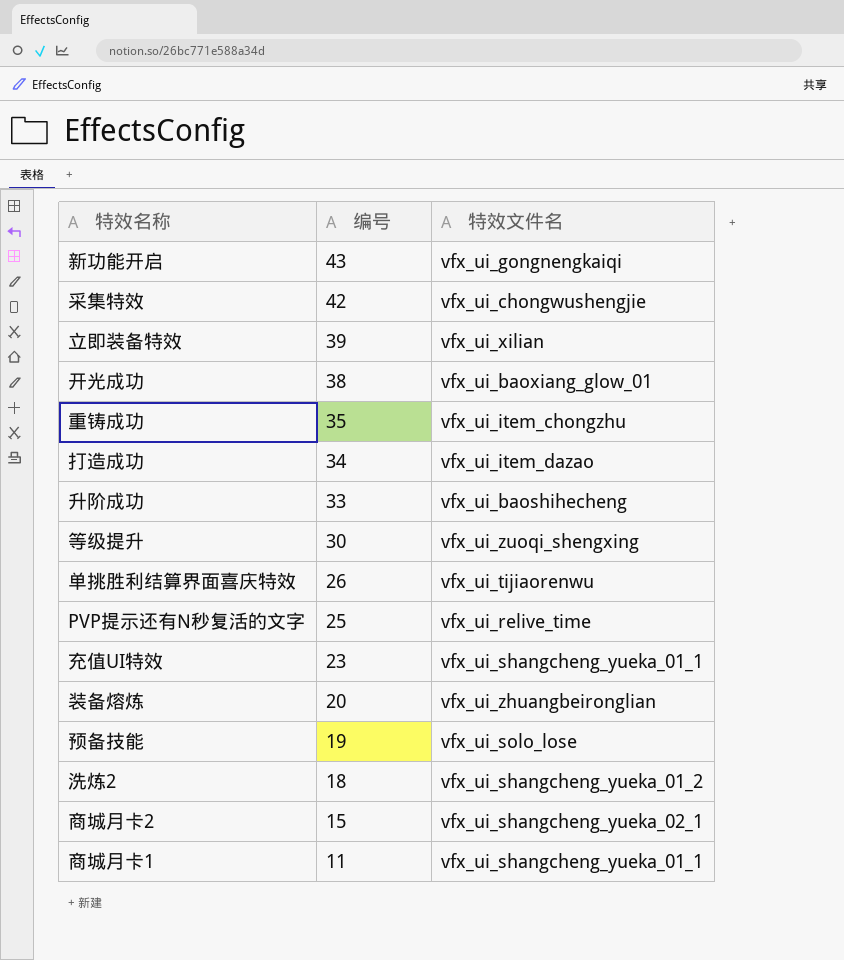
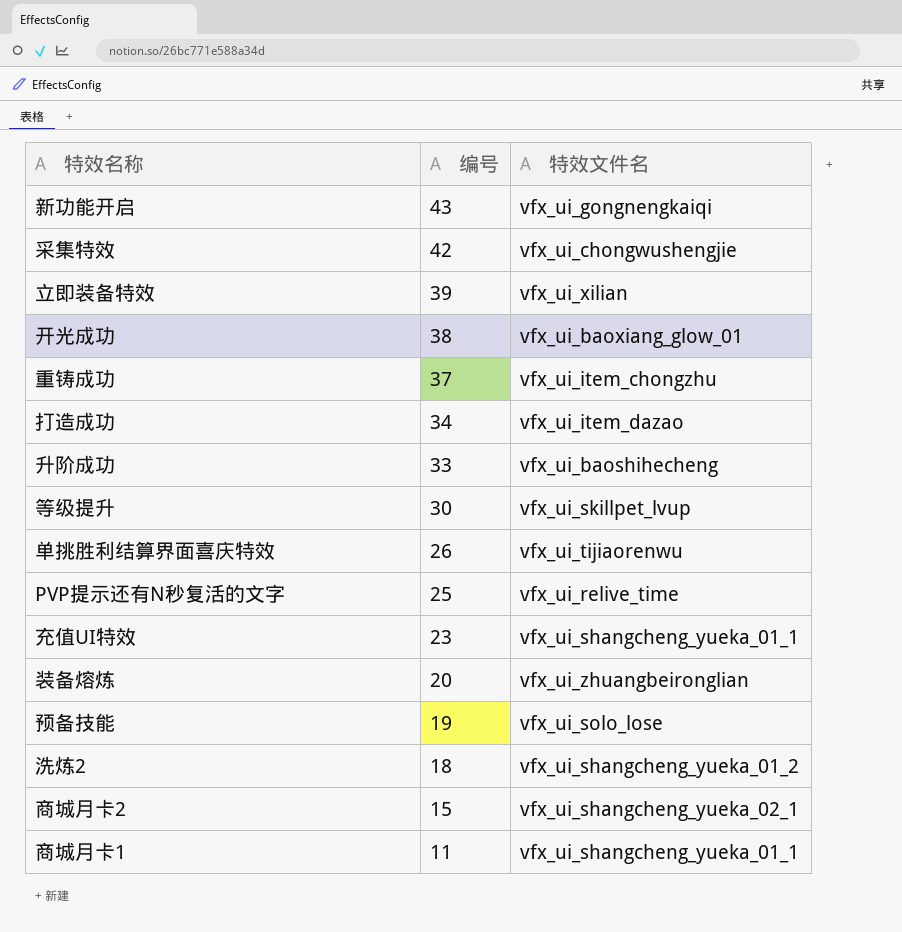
重铸成功 | 编号: 35 -> 37
等级提升 | 特效文件名: vfx_ui_zuoqi_shengxing -> vfx_ui_skillpet_lvup

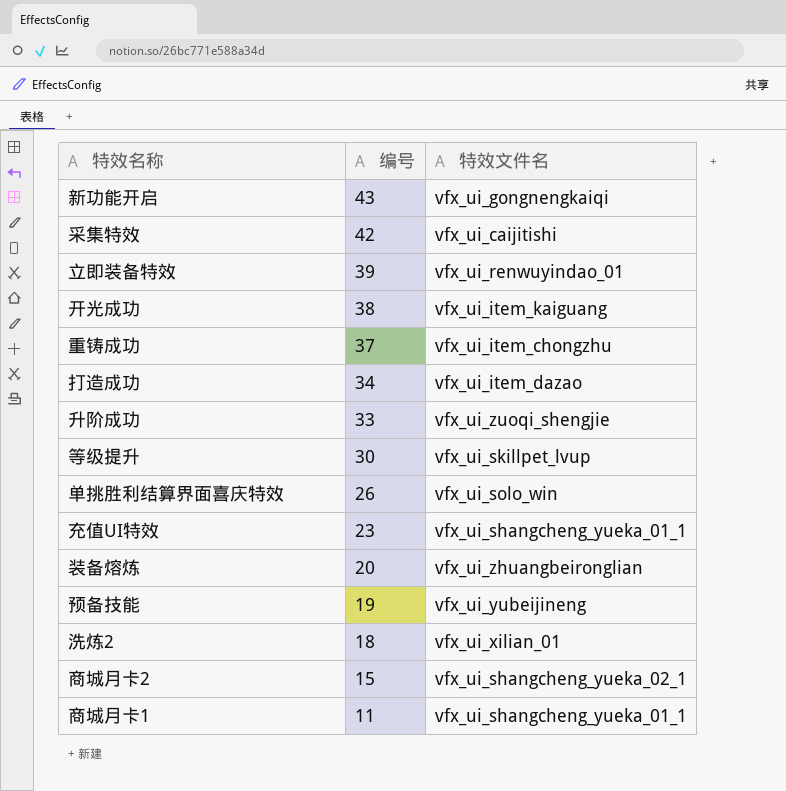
row PVP提示还有N秒复活的文字: 25 | vfx_ui_relive_time -> none
采集特效 | 特效文件名: vfx_ui_chongwushengjie -> vfx_ui_caijitishi
立即装备特效 | 特效文件名: vfx_ui_xilian -> vfx_ui_renwuyindao_01
开光成功 | 特效文件名: vfx_ui_baoxiang_glow_01 -> vfx_ui_item_kaiguang
升阶成功 | 特效文件名: vfx_ui_baoshihecheng -> vfx_ui_zuoqi_shengjie
单挑胜利结算界面喜庆特效 | 特效文件名: vfx_ui_tijiaorenwu -> vfx_ui_solo_win
预备技能 | 特效文件名: vfx_ui_solo_lose -> vfx_ui_yubeijineng
洗炼2 | 特效文件名: vfx_ui_shangcheng_yueka_01_2 -> vfx_ui_xilian_01

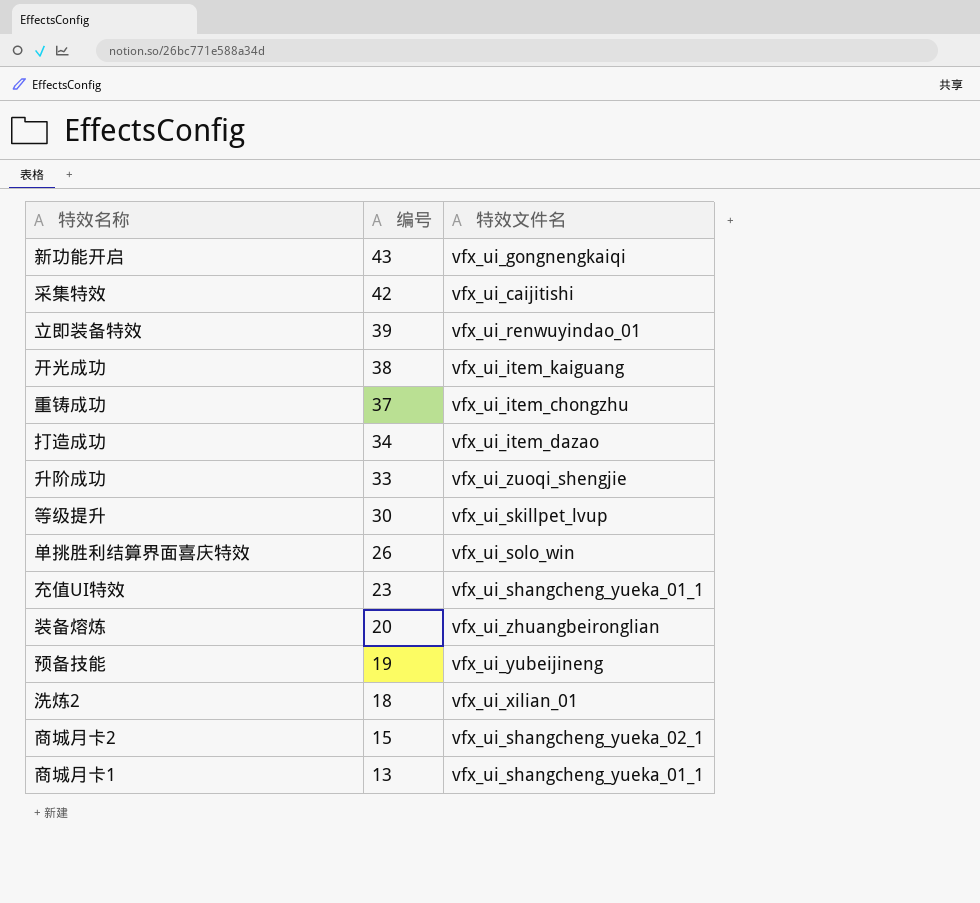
商城月卡1 | 编号: 11 -> 13

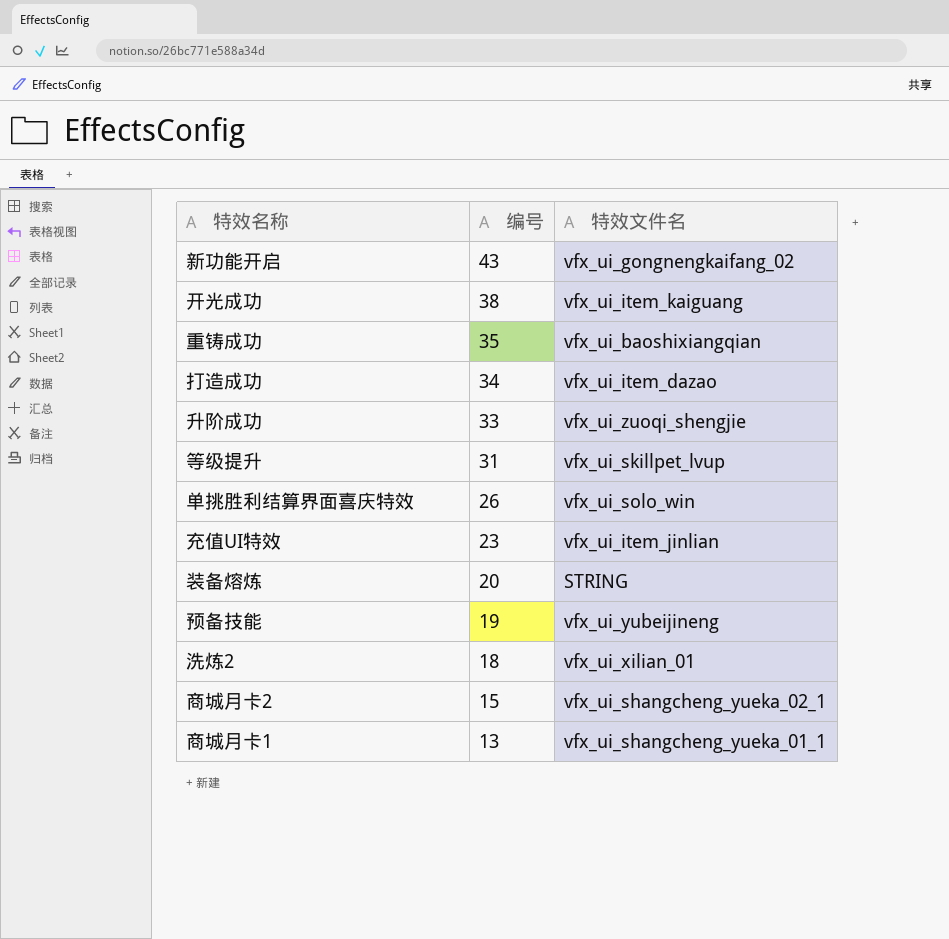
row 采集特效: 42 | vfx_ui_caijitishi -> none
row 立即装备特效: 39 | vfx_ui_renwuyindao_01 -> none
新功能开启 | 特效文件名: vfx_ui_gongnengkaiqi -> vfx_ui_gongnengkaifang_02
重铸成功 | 编号: 37 -> 35
重铸成功 | 特效文件名: vfx_ui_item_chongzhu -> vfx_ui_baoshixiangqian
等级提升 | 编号: 30 -> 31
充值UI特效 | 特效文件名: vfx_ui_shangcheng_yueka_01_1 -> vfx_ui_item_jinlian
装备熔炼 | 特效文件名: vfx_ui_zhuangbeironglian -> STRING

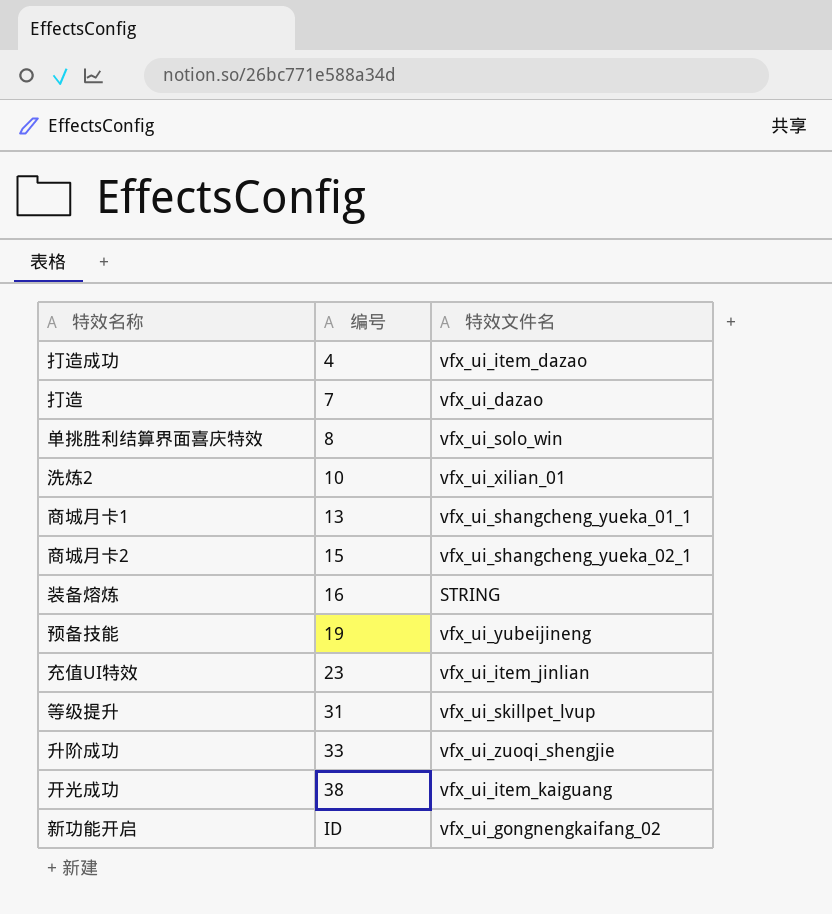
row order: 编号 descending -> 编号 ascending
row 重铸成功: 35 | vfx_ui_baoshixiangqian -> none
打造成功 | 编号: 34 -> 4
row 打造: none -> 7 | vfx_ui_dazao
单挑胜利结算界面喜庆特效 | 编号: 26 -> 8
洗炼2 | 编号: 18 -> 10
装备熔炼 | 编号: 20 -> 16
新功能开启 | 编号: 43 -> ID

